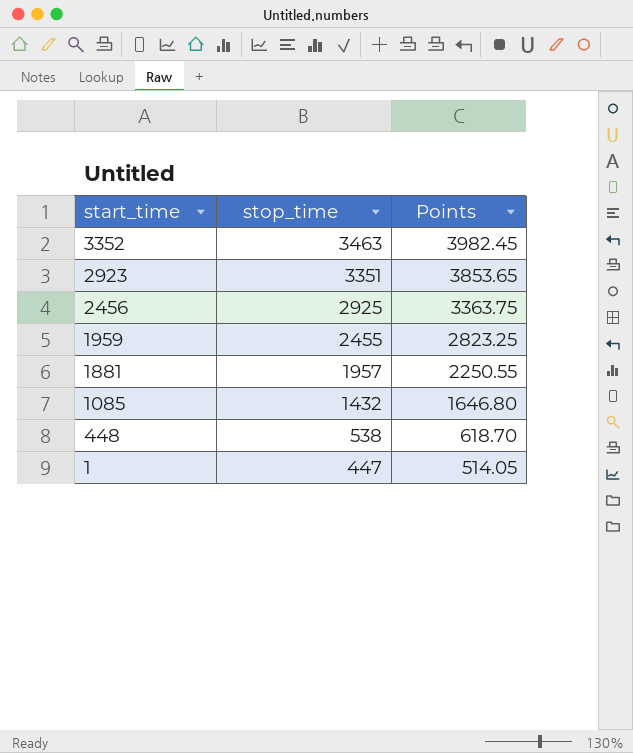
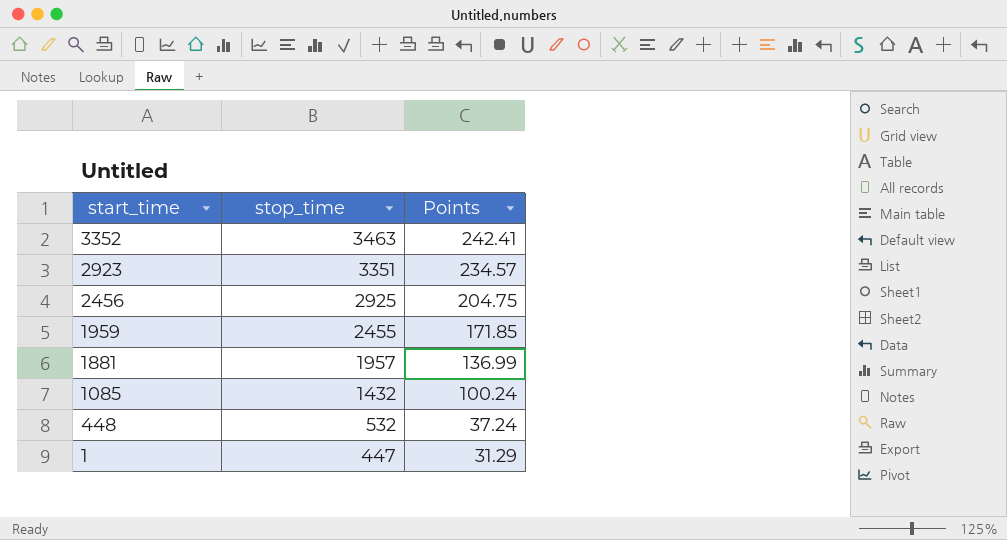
column Points | formula: [stop_time] * 1.15 -> [stop_time] * 0.07
448 | stop_time: 538 -> 532

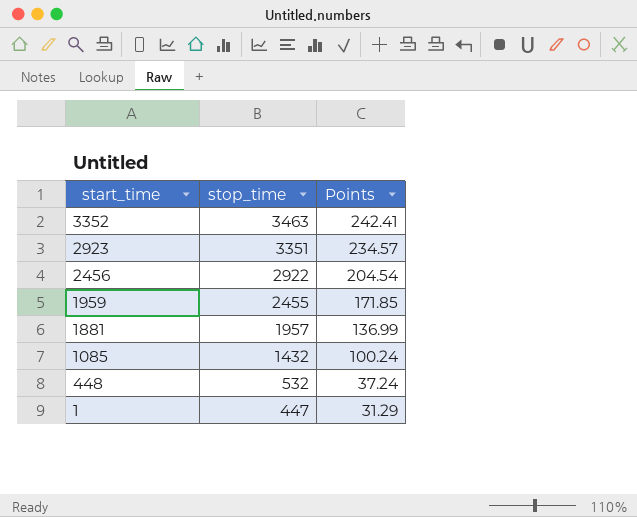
2456 | stop_time: 2925 -> 2922
2456 | Points: 204.75 -> 204.54

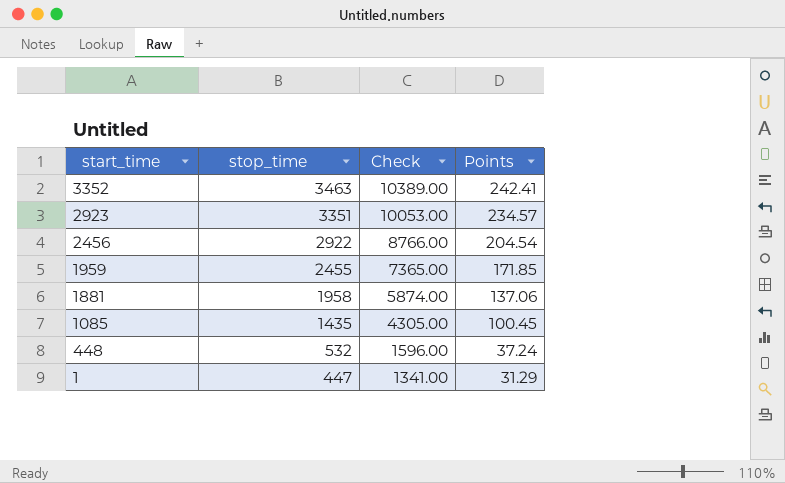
column Check | formula: none -> [stop_time] * 3
1881 | stop_time: 1957 -> 1958
1881 | Points: 136.99 -> 137.06
1085 | stop_time: 1432 -> 1435
1085 | Points: 100.24 -> 100.45

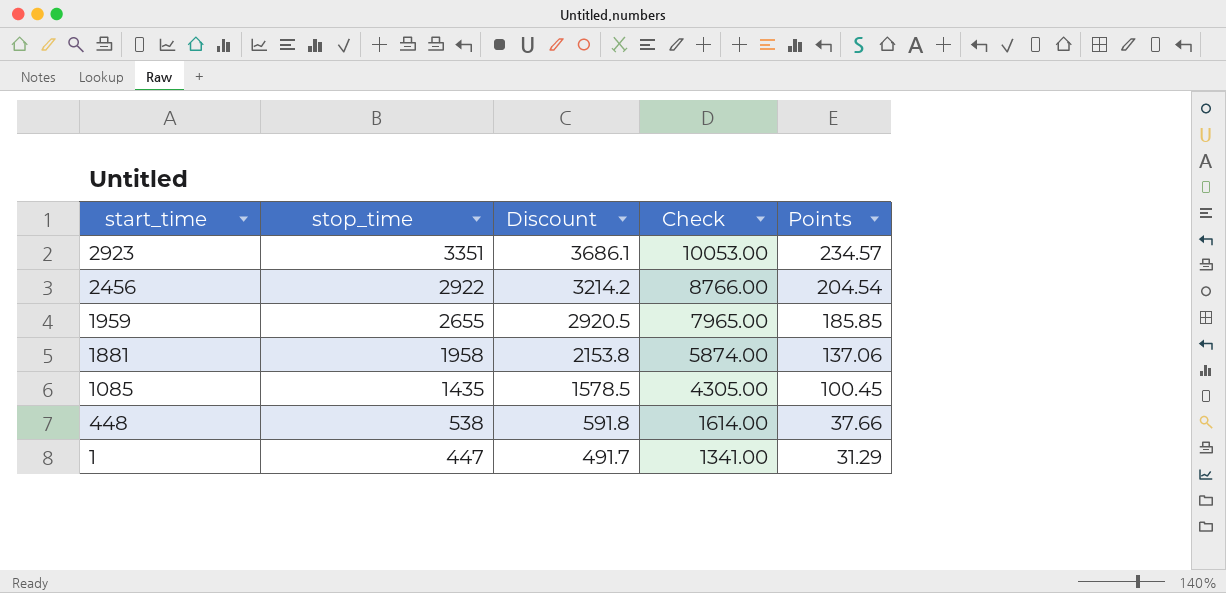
column Discount | formula: none -> [stop_time] * 1.1
row 3352: 3463 | 10389.00 | 242.41 -> none
1959 | stop_time: 2455 -> 2655
1959 | Check: 7365.00 -> 7965.00
1959 | Points: 171.85 -> 185.85
448 | stop_time: 532 -> 538
448 | Check: 1596.00 -> 1614.00
448 | Points: 37.24 -> 37.66

